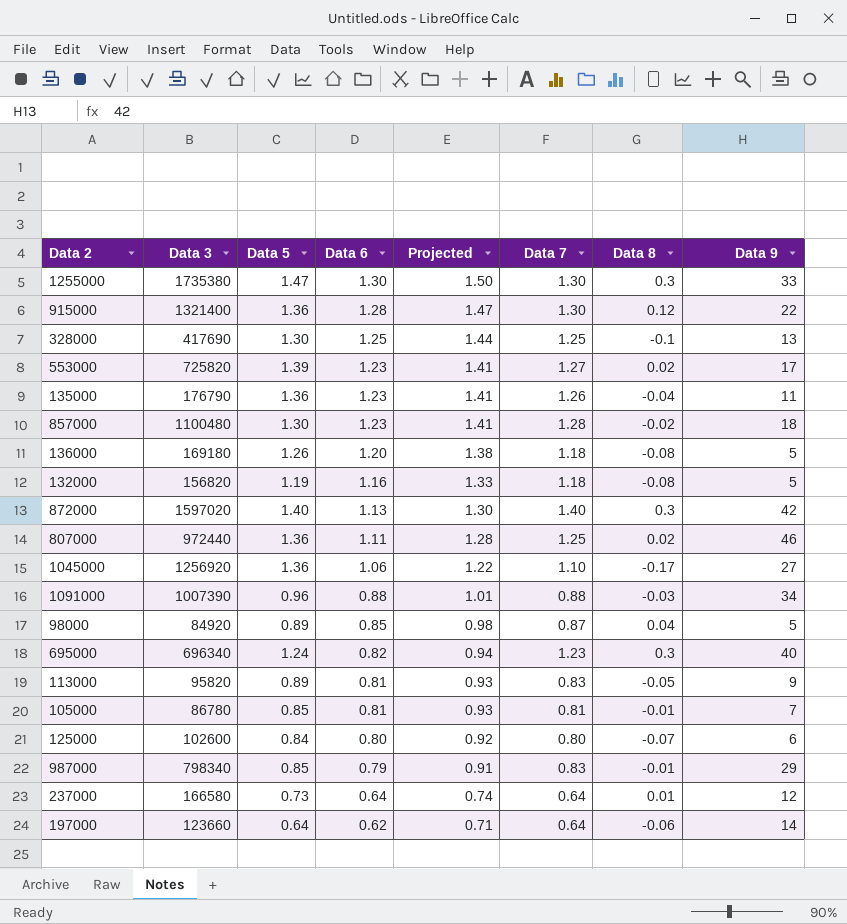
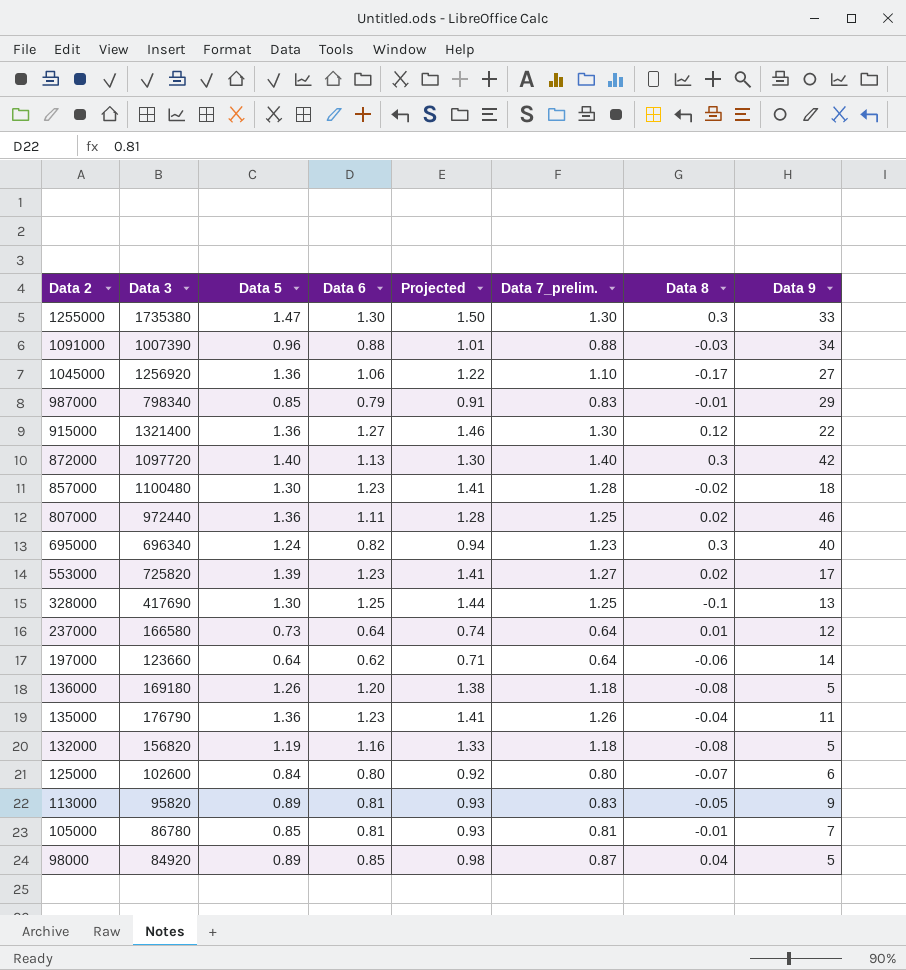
row order: Data 6 descending -> Data 2 descending
column name: Data 7 -> Data 7_prelim.
915000 | Data 6: 1.28 -> 1.27
915000 | Projected: 1.47 -> 1.46
872000 | Data 3: 1597020 -> 1097720

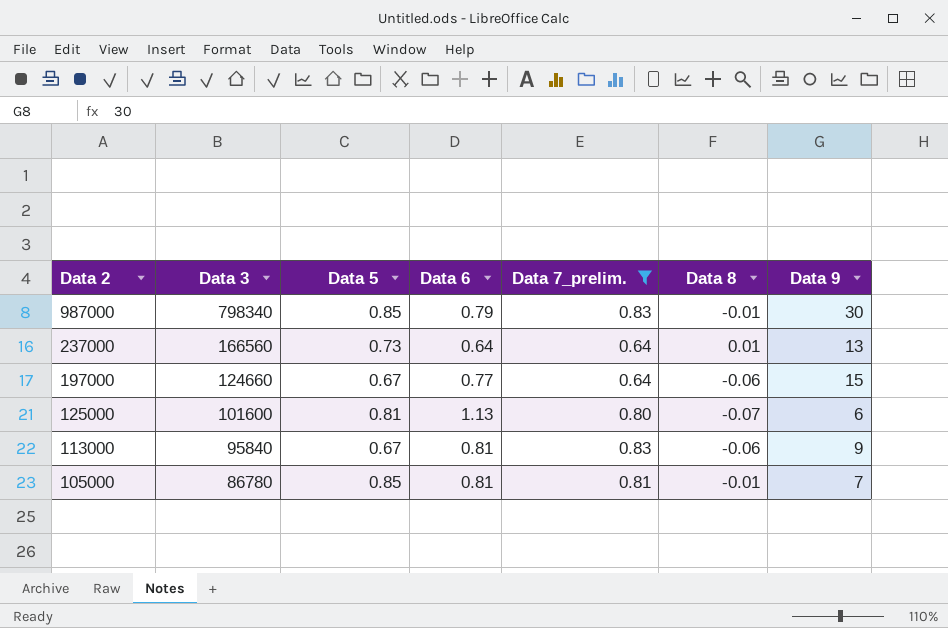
filter: none -> Data 7_prelim. <= 0.83
column Projected | formula: [Data 6] * 1.15 -> none
987000 | Data 9: 29 -> 30
237000 | Data 3: 166580 -> 166560
237000 | Data 9: 12 -> 13
197000 | Data 3: 123660 -> 124660
197000 | Data 5: 0.64 -> 0.67
197000 | Data 6: 0.62 -> 0.77
197000 | Data 9: 14 -> 15
125000 | Data 3: 102600 -> 101600
125000 | Data 5: 0.84 -> 0.81
125000 | Data 6: 0.80 -> 1.13
113000 | Data 3: 95820 -> 95840
113000 | Data 5: 0.89 -> 0.67
113000 | Data 8: -0.05 -> -0.06

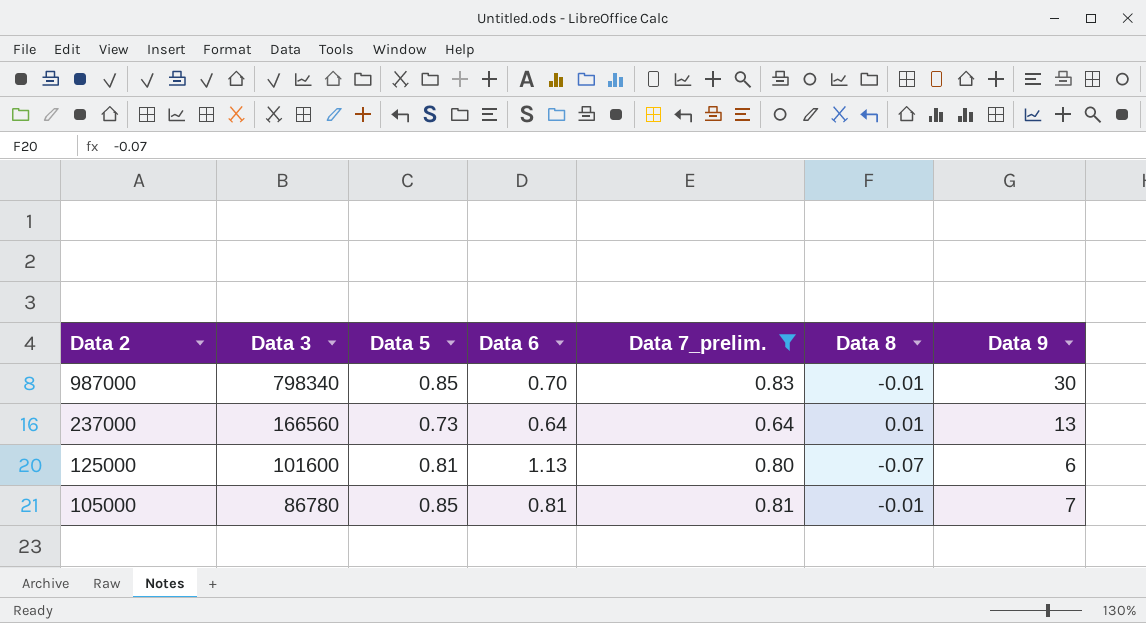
row 197000: 124660 | 0.67 | 0.77 | 0.64 | -0.06 | 15 -> none
row 113000: 95840 | 0.67 | 0.81 | 0.83 | -0.06 | 9 -> none
987000 | Data 6: 0.79 -> 0.70

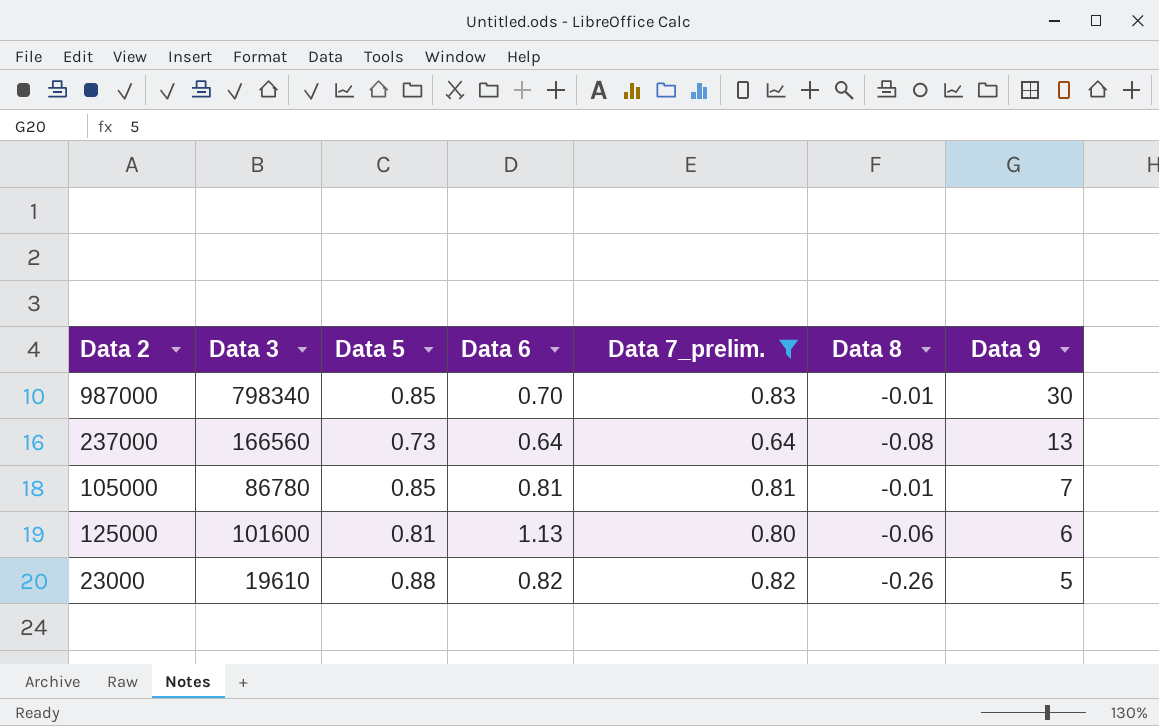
row order: Data 2 descending -> Data 9 descending
237000 | Data 8: 0.01 -> -0.08
125000 | Data 8: -0.07 -> -0.06
row 23000: none -> 19610 | 0.88 | 0.82 | 0.82 | -0.26 | 5

